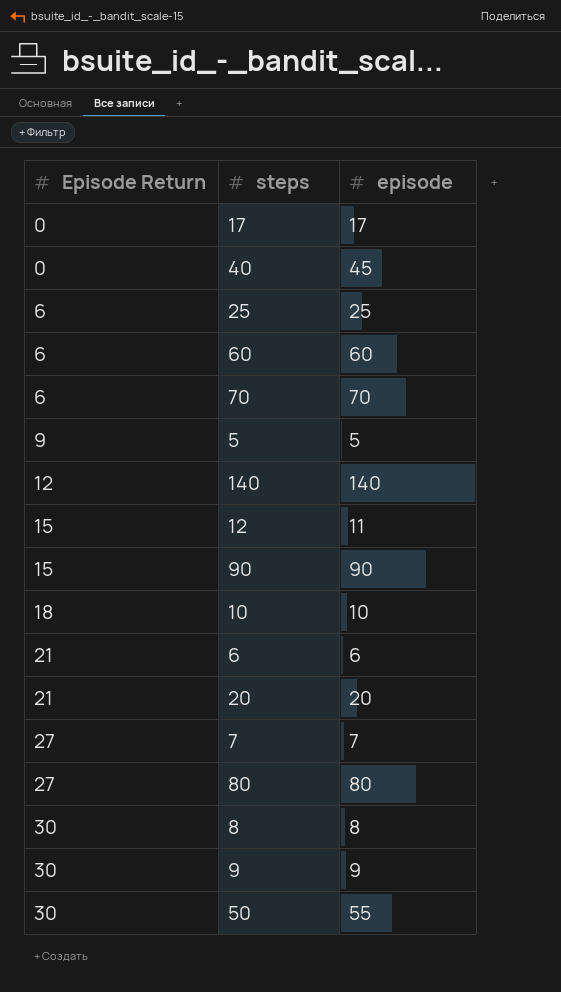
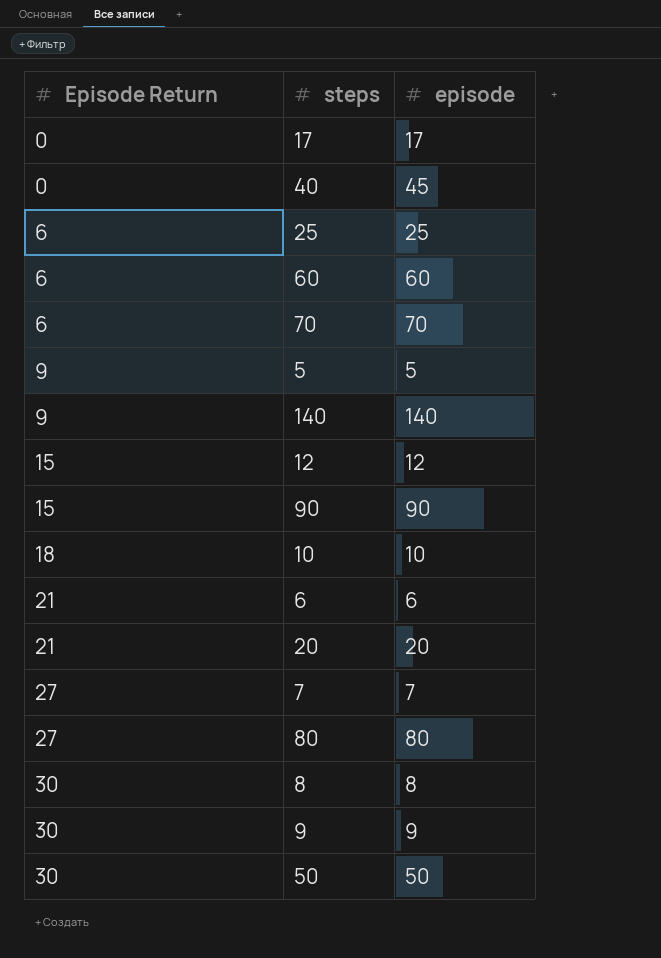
140 | Episode Return: 12 -> 9
12 | episode: 11 -> 12
50 | episode: 55 -> 50

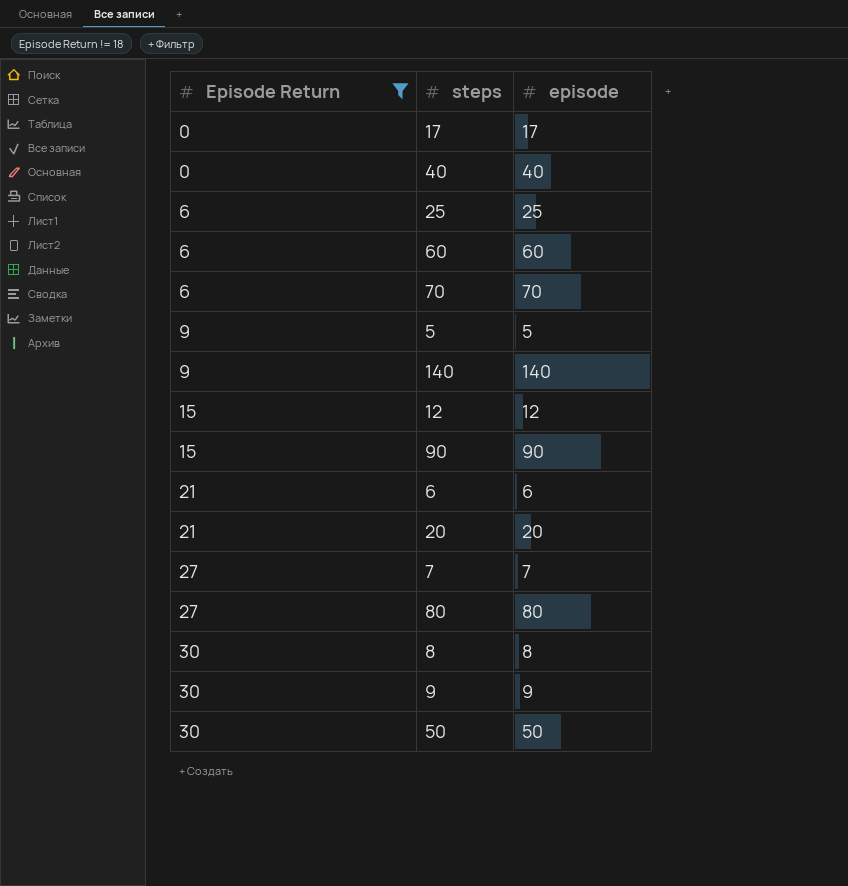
filter: none -> Episode Return != 18
40 | episode: 45 -> 40

